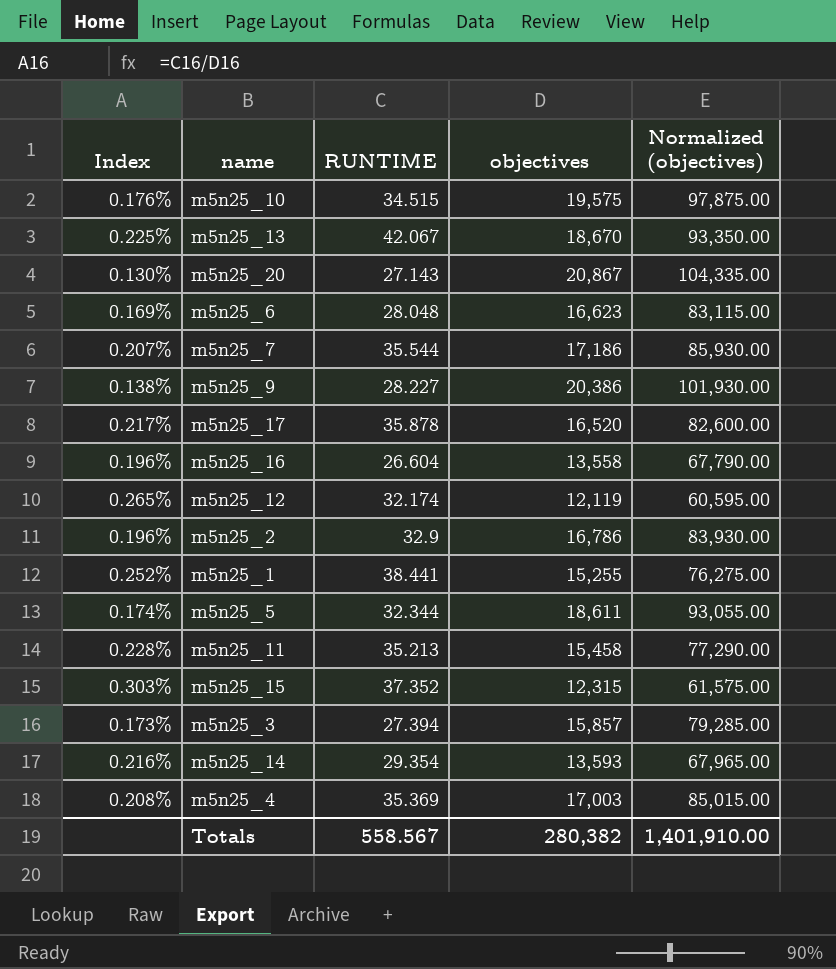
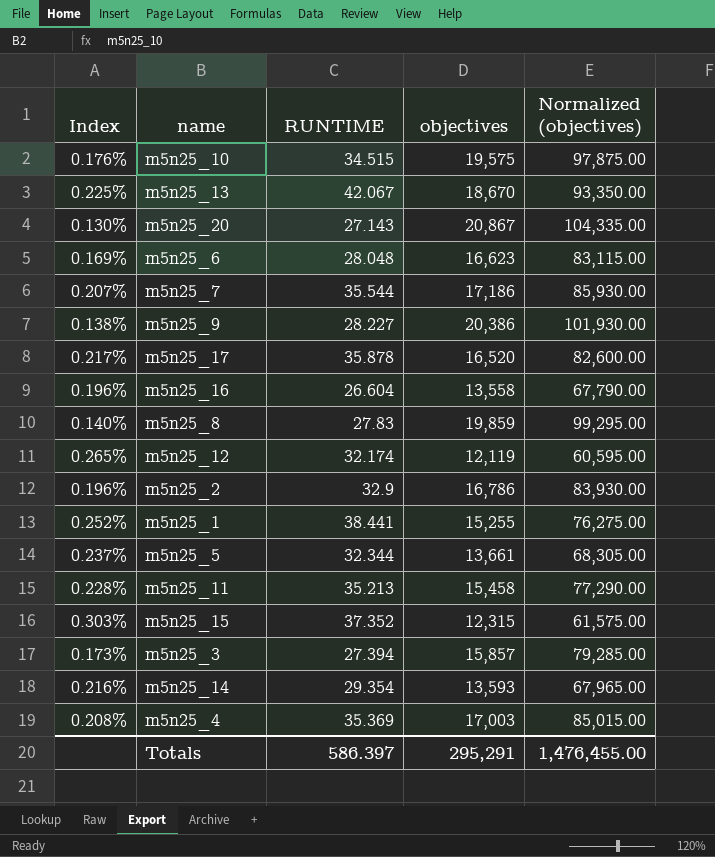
row m5n25_8: none -> 0.140% | 27.83 | 19,859 | 99,295.00
m5n25_5 | Index: 0.174% -> 0.237%
m5n25_5 | objectives: 18,611 -> 13,661
m5n25_5 | Normalized (objectives): 93,055.00 -> 68,305.00
Totals | RUNTIME: 558.567 -> 586.397
Totals | objectives: 280,382 -> 295,291
Totals | Normalized (objectives): 1,401,910.00 -> 1,476,455.00

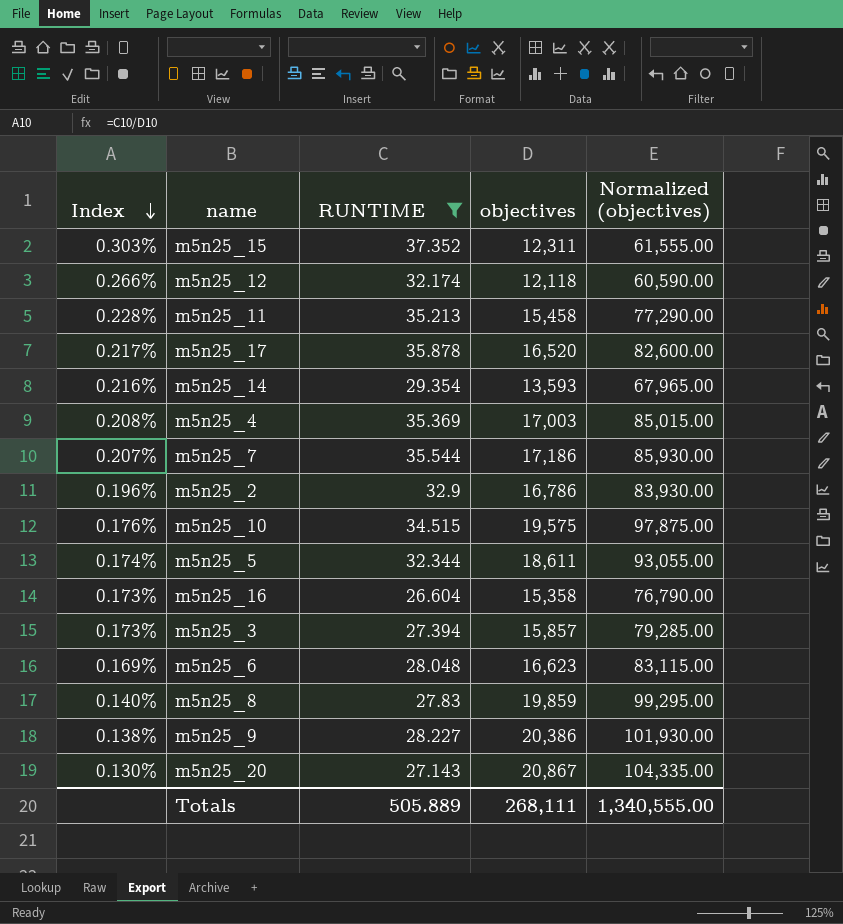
filter: none -> RUNTIME <= 37.352
row order: none -> Index descending
m5n25_15 | objectives: 12,315 -> 12,311
m5n25_15 | Normalized (objectives): 61,575.00 -> 61,555.00
m5n25_12 | Index: 0.265% -> 0.266%
m5n25_12 | objectives: 12,119 -> 12,118
m5n25_12 | Normalized (objectives): 60,595.00 -> 60,590.00
m5n25_5 | Index: 0.237% -> 0.174%
m5n25_5 | objectives: 13,661 -> 18,611
m5n25_5 | Normalized (objectives): 68,305.00 -> 93,055.00
m5n25_16 | Index: 0.196% -> 0.173%
m5n25_16 | objectives: 13,558 -> 15,358
m5n25_16 | Normalized (objectives): 67,790.00 -> 76,790.00
Totals | RUNTIME: 586.397 -> 505.889
Totals | objectives: 295,291 -> 268,111
Totals | Normalized (objectives): 1,476,455.00 -> 1,340,555.00

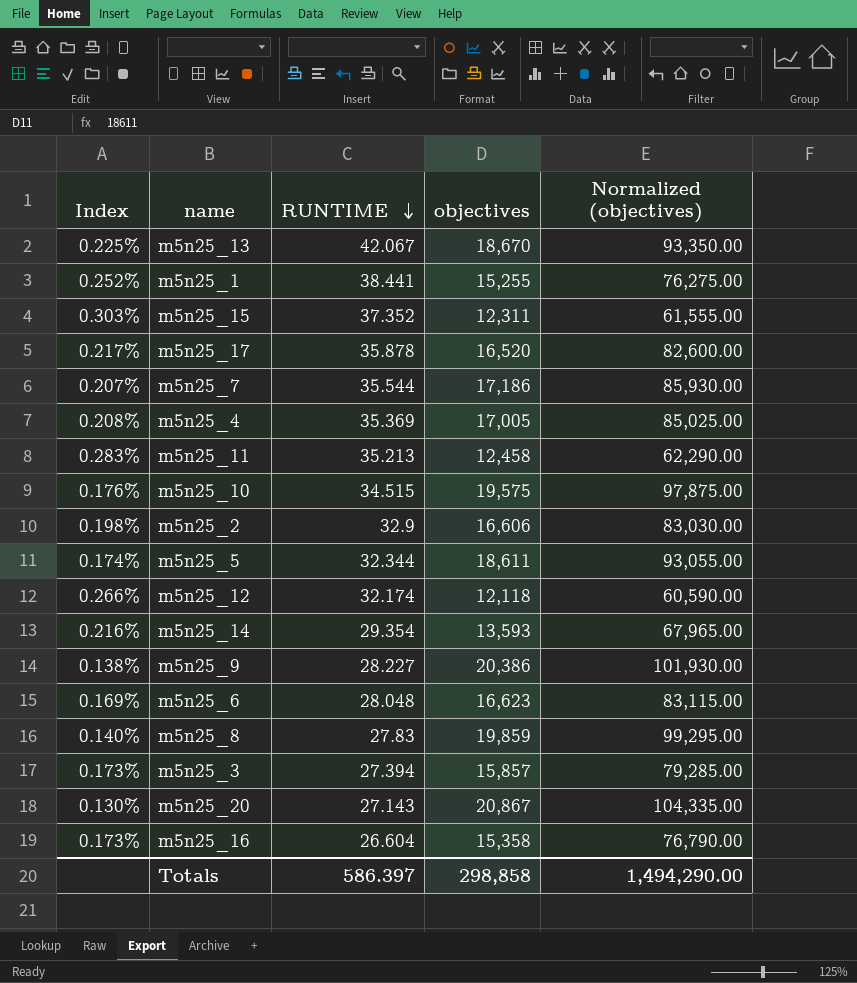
filter: RUNTIME <= 37.352 -> none
row order: Index descending -> RUNTIME descending
m5n25_4 | objectives: 17,003 -> 17,005
m5n25_4 | Normalized (objectives): 85,015.00 -> 85,025.00
m5n25_11 | Index: 0.228% -> 0.283%
m5n25_11 | objectives: 15,458 -> 12,458
m5n25_11 | Normalized (objectives): 77,290.00 -> 62,290.00
m5n25_2 | Index: 0.196% -> 0.198%
m5n25_2 | objectives: 16,786 -> 16,606
m5n25_2 | Normalized (objectives): 83,930.00 -> 83,030.00
Totals | RUNTIME: 505.889 -> 586.397
Totals | objectives: 268,111 -> 298,858
Totals | Normalized (objectives): 1,340,555.00 -> 1,494,290.00

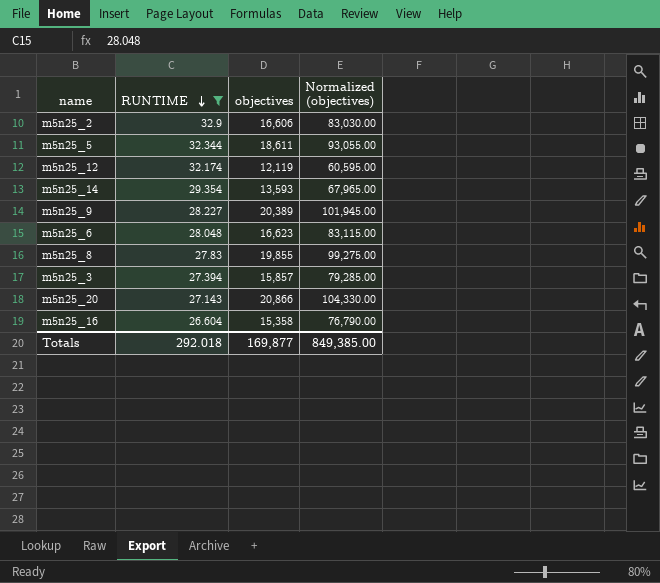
filter: none -> RUNTIME <= 32.9
column Index | formula: [RUNTIME] / [objectives] -> none
m5n25_12 | objectives: 12,118 -> 12,119
m5n25_12 | Normalized (objectives): 60,590.00 -> 60,595.00
m5n25_9 | objectives: 20,386 -> 20,389
m5n25_9 | Normalized (objectives): 101,930.00 -> 101,945.00
m5n25_8 | objectives: 19,859 -> 19,855
m5n25_8 | Normalized (objectives): 99,295.00 -> 99,275.00
m5n25_20 | objectives: 20,867 -> 20,866
m5n25_20 | Normalized (objectives): 104,335.00 -> 104,330.00
Totals | RUNTIME: 586.397 -> 292.018
Totals | objectives: 298,858 -> 169,877
Totals | Normalized (objectives): 1,494,290.00 -> 849,385.00

